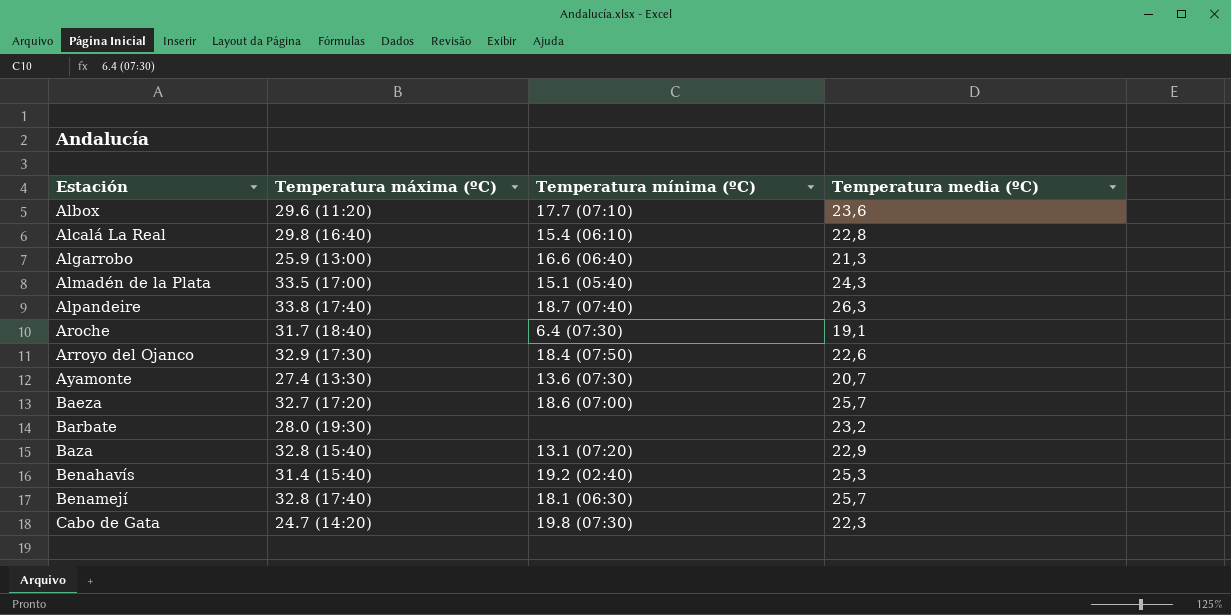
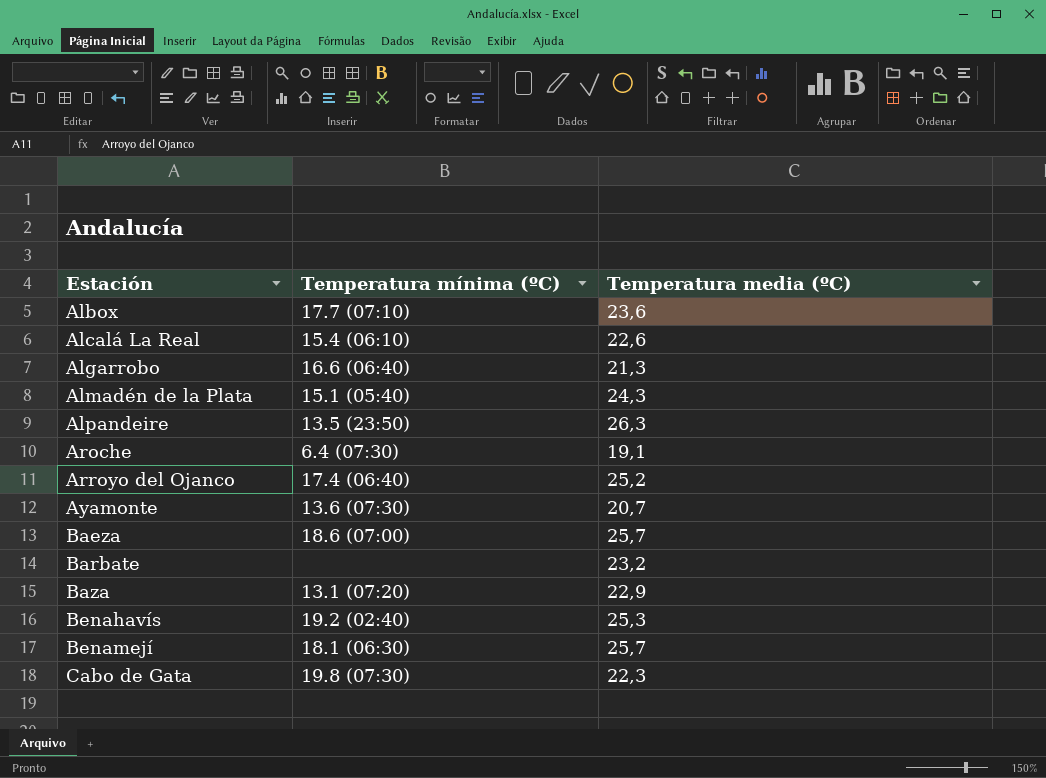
column Temperatura máxima (ºC) | position: 2 -> none
Alcalá La Real | Temperatura media (ºC): 22,8 -> 22,6
Alpandeire | Temperatura mínima (ºC): 18.7 (07:40) -> 13.5 (23:50)
Arroyo del Ojanco | Temperatura mínima (ºC): 18.4 (07:50) -> 17.4 (06:40)
Arroyo del Ojanco | Temperatura media (ºC): 22,6 -> 25,2

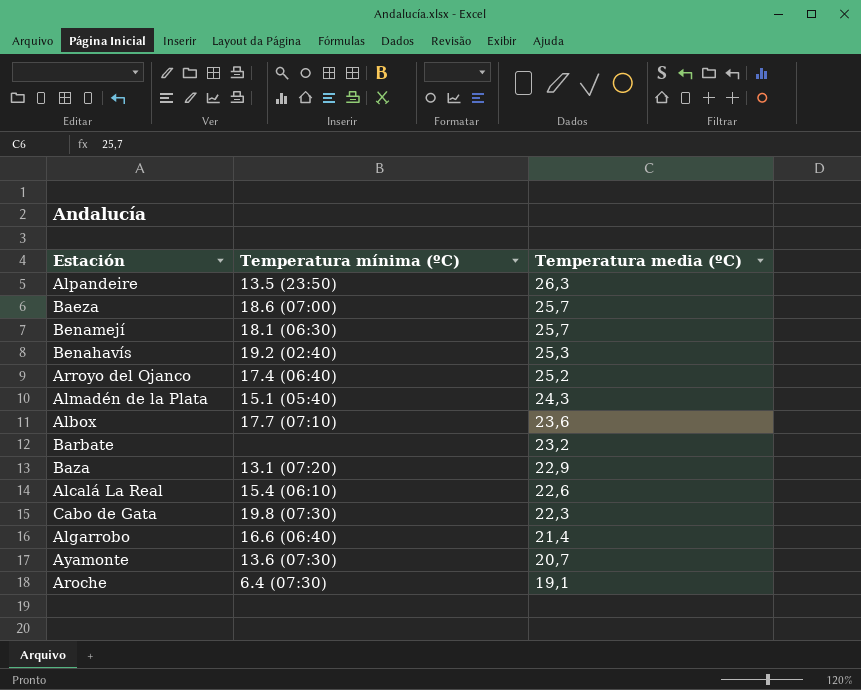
row order: Estación ascending -> Temperatura media (ºC) descending
Algarrobo | Temperatura media (ºC): 21,3 -> 21,4

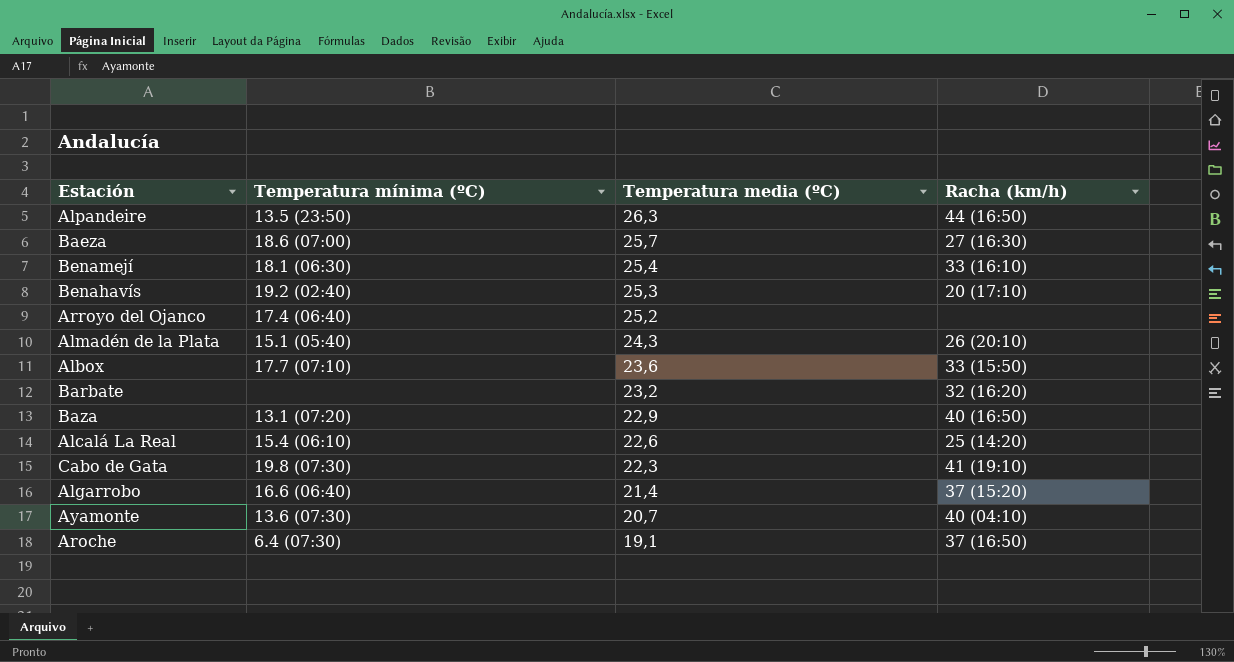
column Racha (km/h) | position: none -> 4
Benamejí | Temperatura media (ºC): 25,7 -> 25,4

